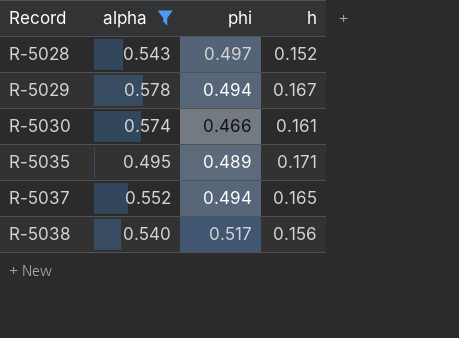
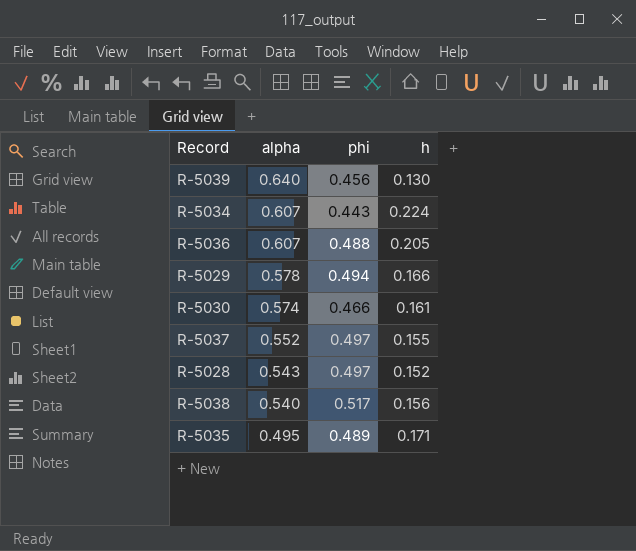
filter: alpha <= 0.578 -> none
row order: Record ascending -> alpha descending
R-5029 | h: 0.167 -> 0.166
R-5037 | phi: 0.494 -> 0.497
R-5037 | h: 0.165 -> 0.155

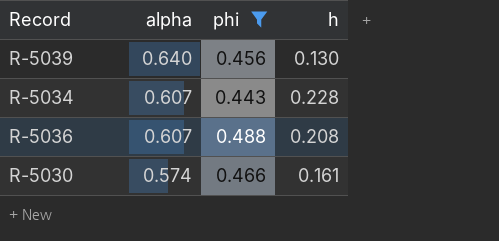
filter: none -> phi <= 0.488
R-5034 | h: 0.224 -> 0.228
R-5036 | h: 0.205 -> 0.208

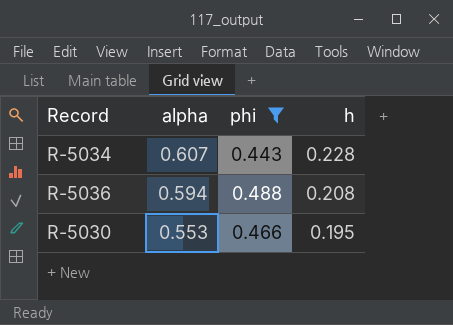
row R-5039: 0.640 | 0.456 | 0.130 -> none
R-5036 | alpha: 0.607 -> 0.594
R-5030 | alpha: 0.574 -> 0.553
R-5030 | h: 0.161 -> 0.195

